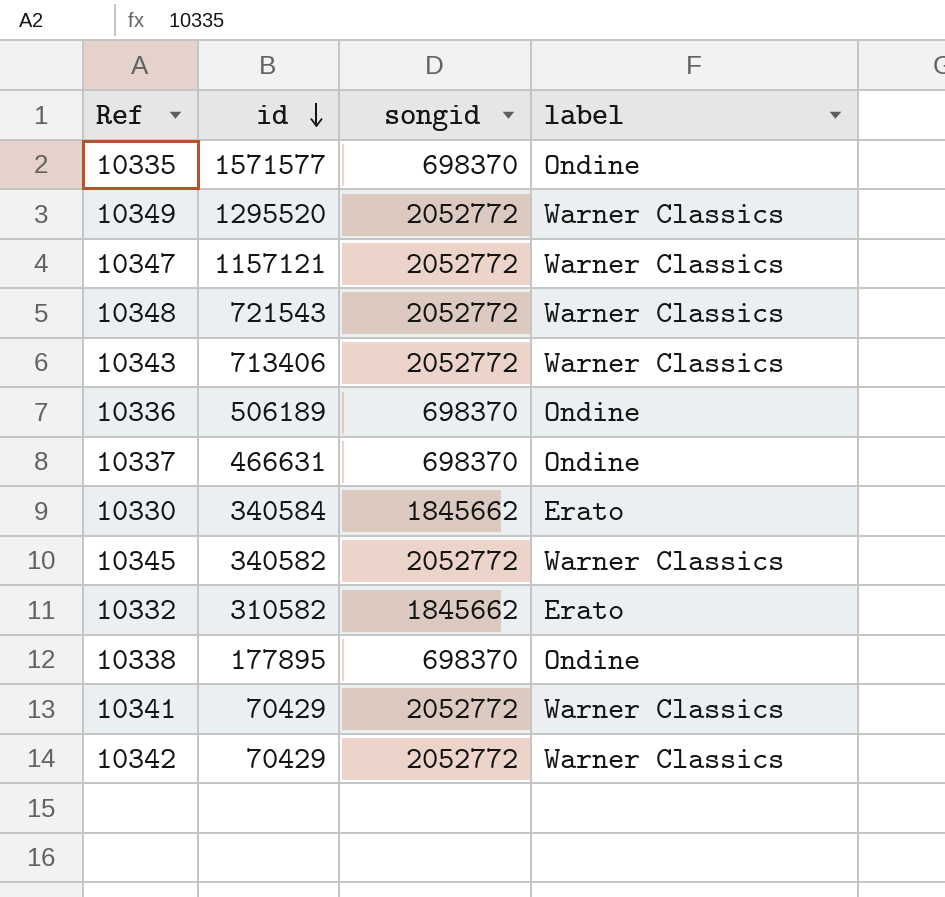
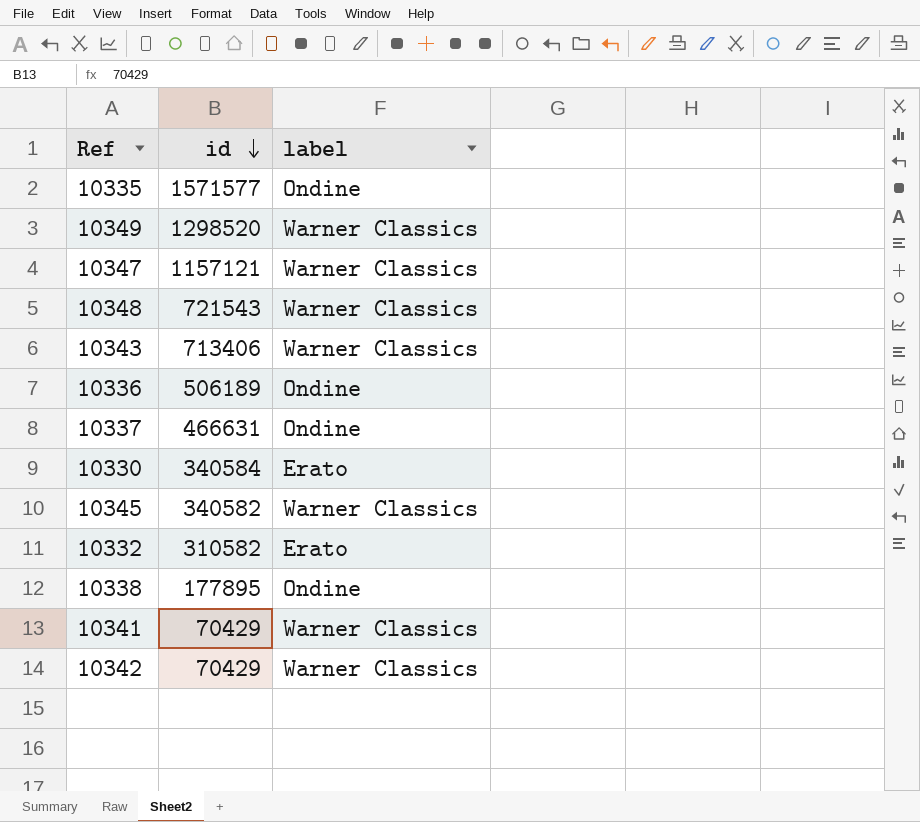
column songid | position: 3 -> none
10349 | id: 1295520 -> 1298520

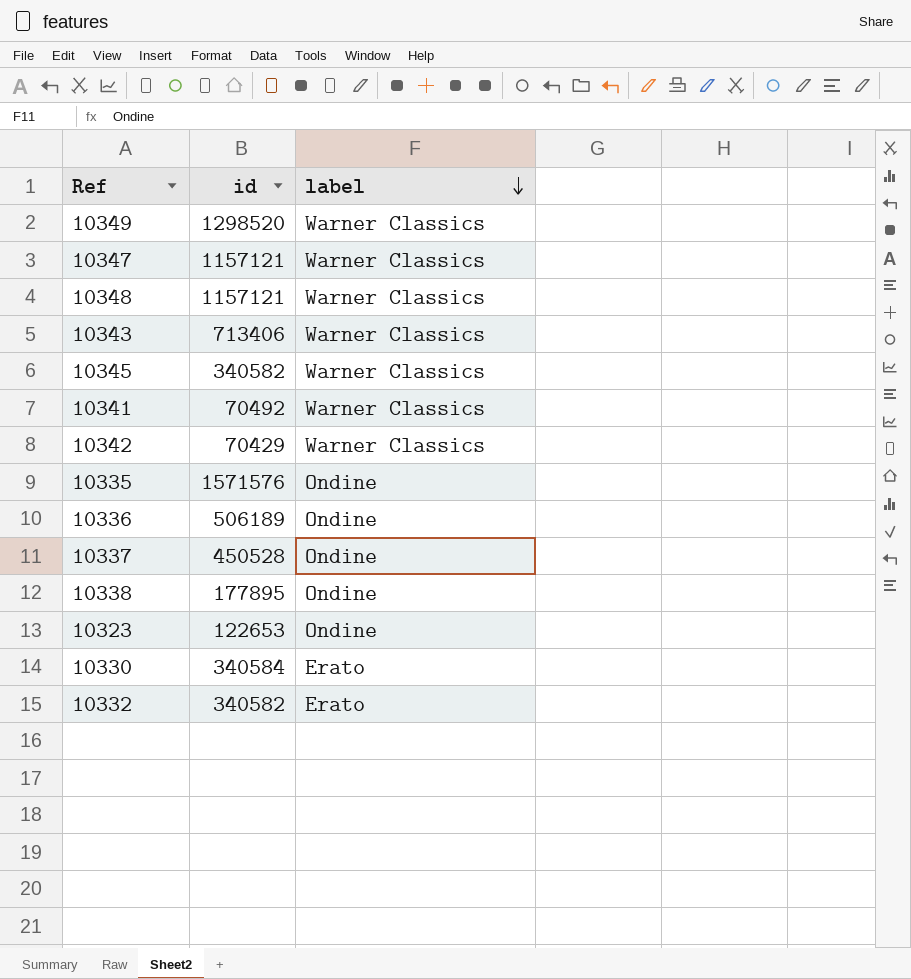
row order: id descending -> label descending
10348 | id: 721543 -> 1157121
10341 | id: 70429 -> 70492
10335 | id: 1571577 -> 1571576
10337 | id: 466631 -> 450528
row 10323: none -> 122653 | Ondine
10332 | id: 310582 -> 340582

